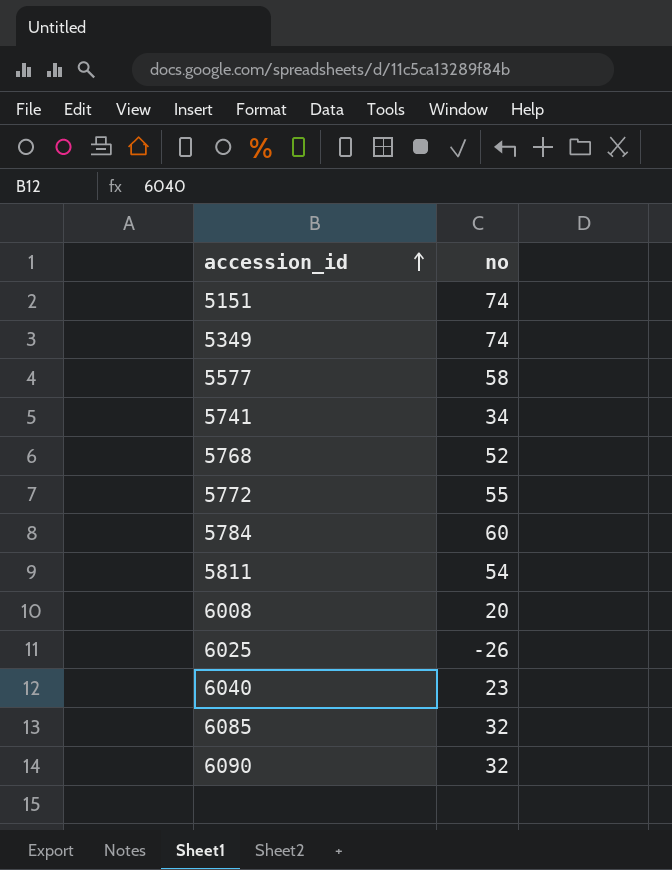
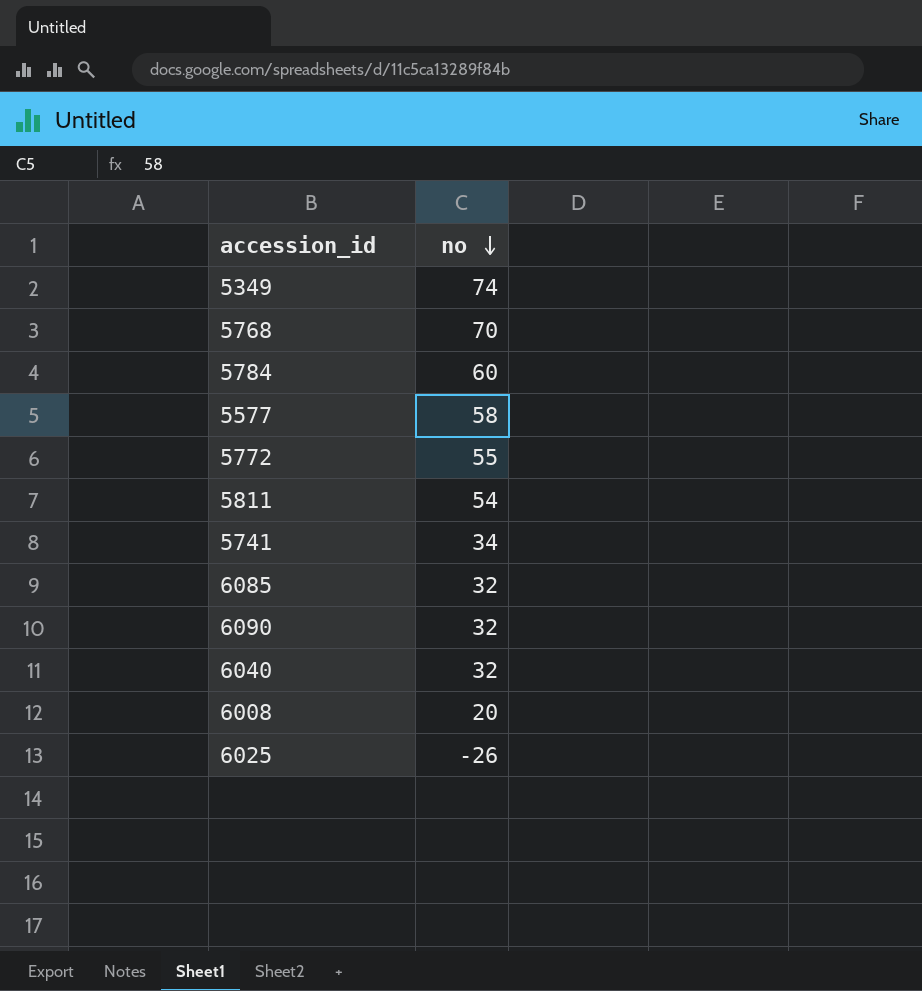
row order: accession_id ascending -> no descending
row 5151: 74 -> none
5768 | no: 52 -> 70
6040 | no: 23 -> 32

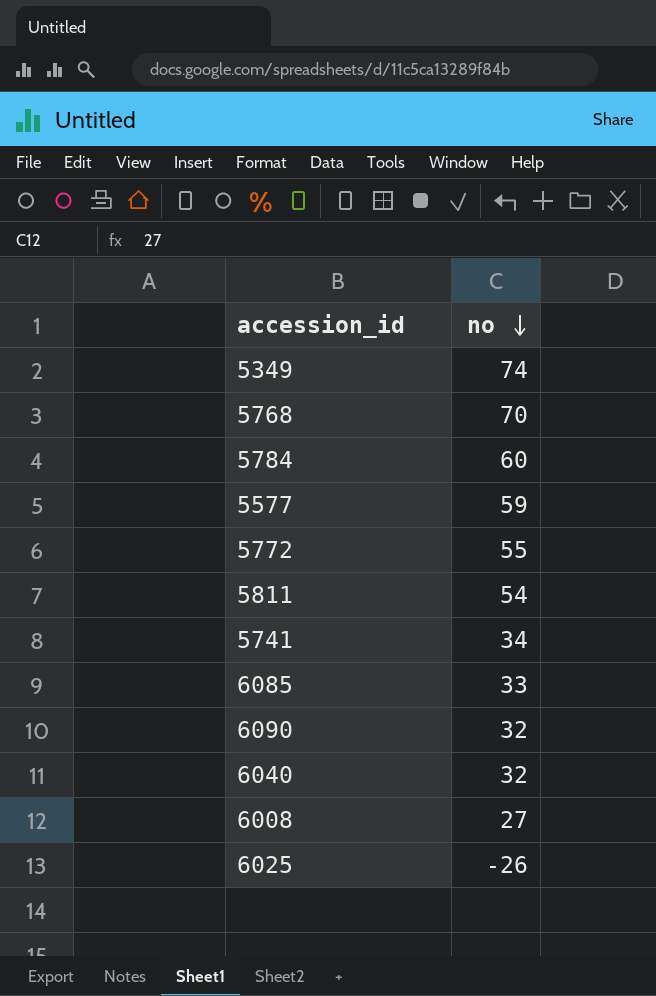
5577 | no: 58 -> 59
6085 | no: 32 -> 33
6008 | no: 20 -> 27

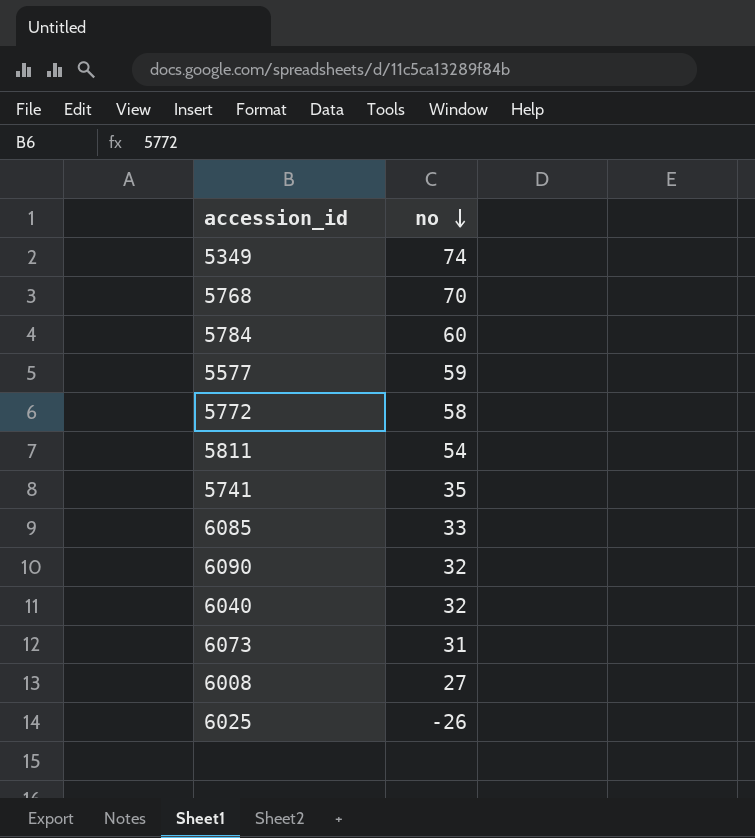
5772 | no: 55 -> 58
5741 | no: 34 -> 35
row 6073: none -> 31

